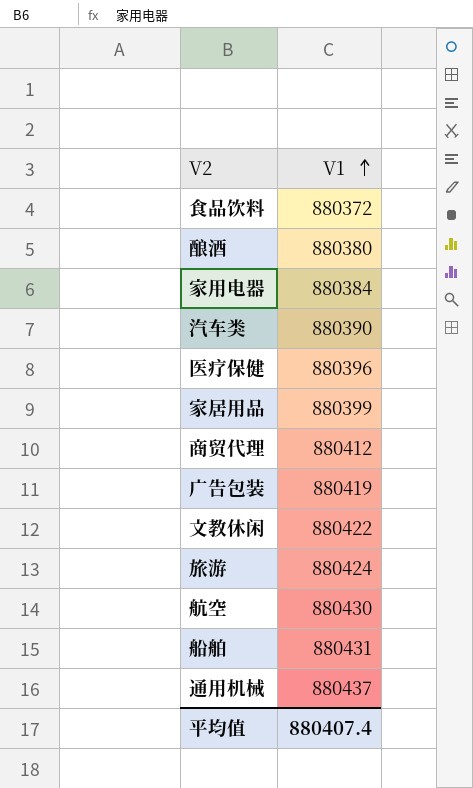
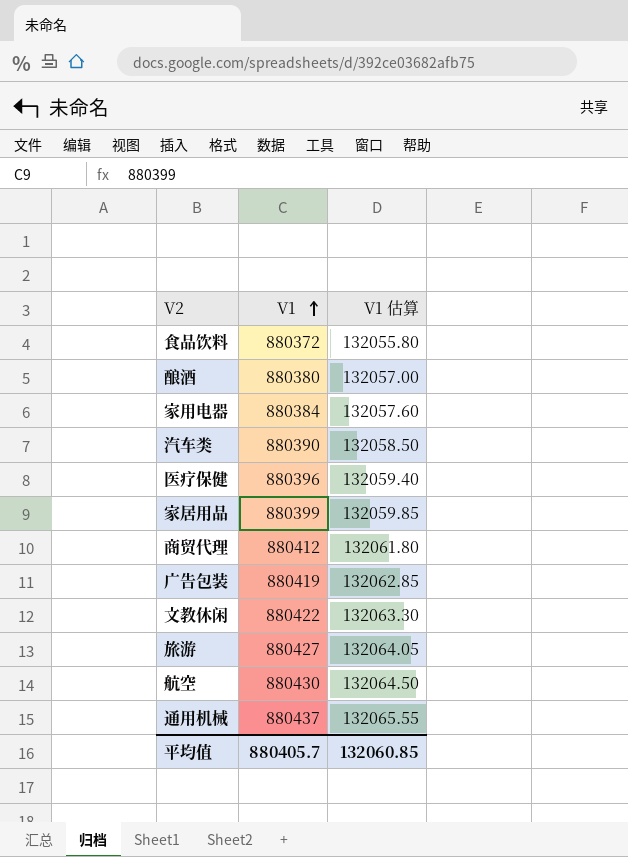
column V1 估算 | formula: none -> [V1] * 0.15
row 船舶: 880431 -> none
旅游 | V1: 880424 -> 880427
平均值 | V1: 880407.4 -> 880405.7

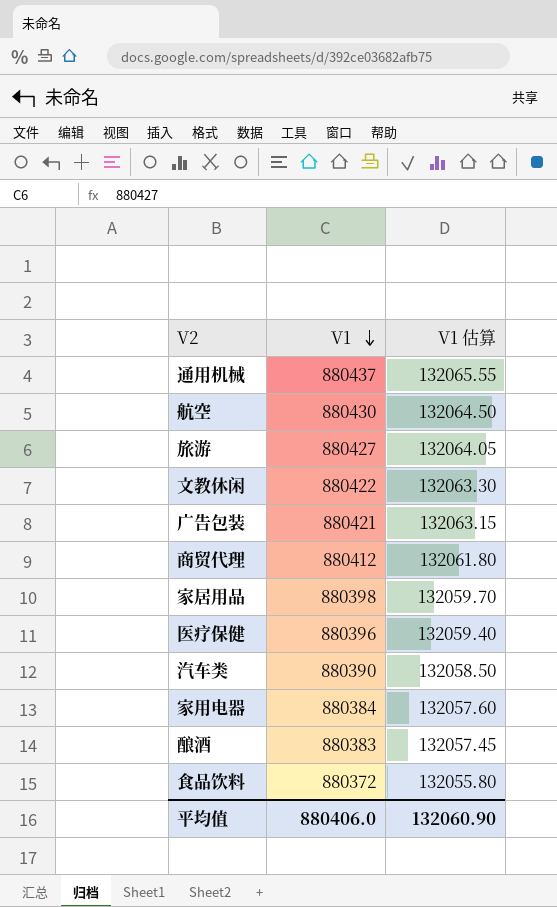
row order: V1 ascending -> V1 descending
广告包装 | V1: 880419 -> 880421
广告包装 | V1 估算: 132062.85 -> 132063.15
家居用品 | V1: 880399 -> 880398
家居用品 | V1 估算: 132059.85 -> 132059.70
酿酒 | V1: 880380 -> 880383
酿酒 | V1 估算: 132057.00 -> 132057.45
平均值 | V1: 880405.7 -> 880406.0
平均值 | V1 估算: 132060.85 -> 132060.90

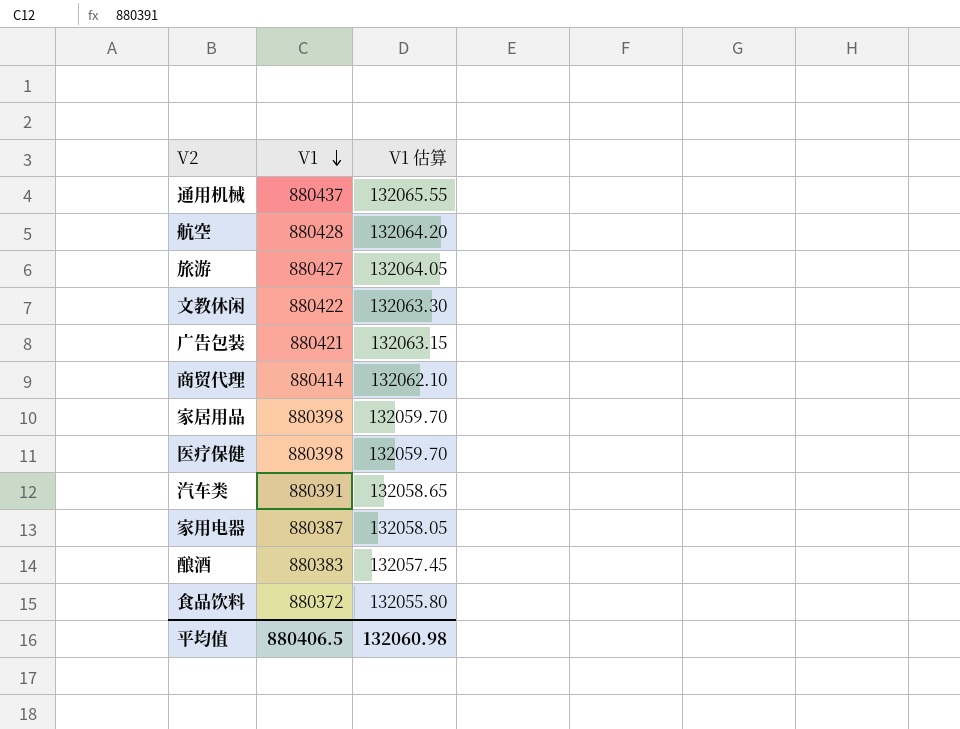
航空 | V1: 880430 -> 880428
航空 | V1 估算: 132064.50 -> 132064.20
商贸代理 | V1: 880412 -> 880414
商贸代理 | V1 估算: 132061.80 -> 132062.10
医疗保健 | V1: 880396 -> 880398
医疗保健 | V1 估算: 132059.40 -> 132059.70
汽车类 | V1: 880390 -> 880391
汽车类 | V1 估算: 132058.50 -> 132058.65
家用电器 | V1: 880384 -> 880387
家用电器 | V1 估算: 132057.60 -> 132058.05
平均值 | V1: 880406.0 -> 880406.5
平均值 | V1 估算: 132060.90 -> 132060.98

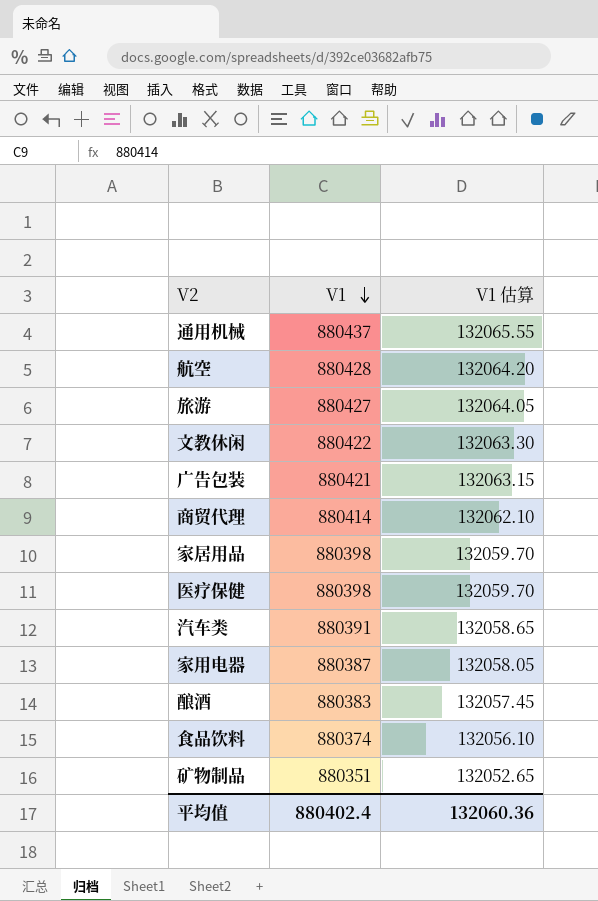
食品饮料 | V1: 880372 -> 880374
食品饮料 | V1 估算: 132055.80 -> 132056.10
row 矿物制品: none -> 880351 | 132052.65
平均值 | V1: 880406.5 -> 880402.4
平均值 | V1 估算: 132060.98 -> 132060.36

